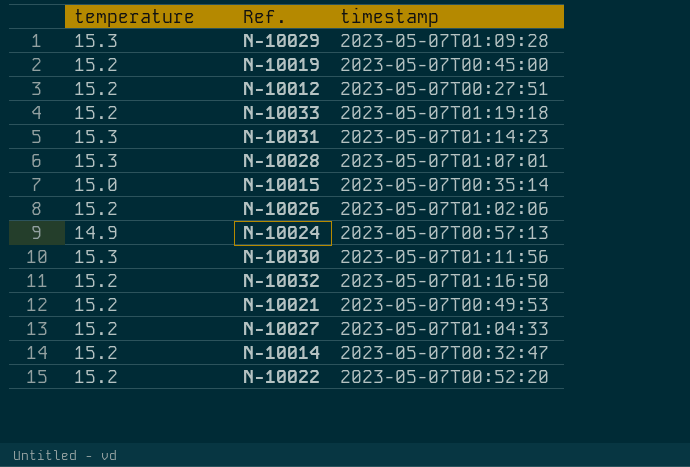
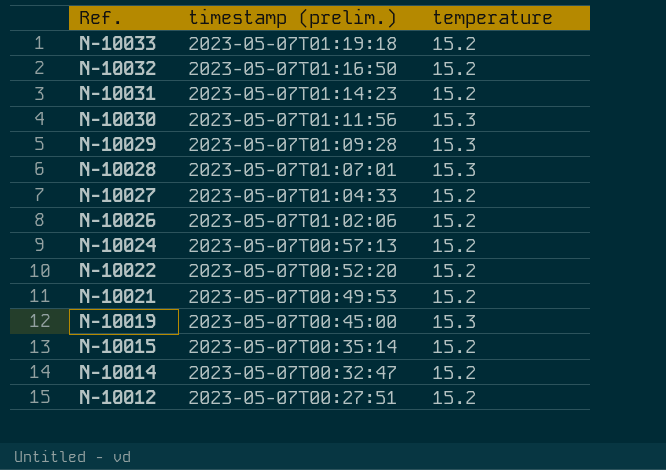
row order: none -> Ref. descending
column name: timestamp -> timestamp (prelim.)
column temperature | position: 1 -> 3
N-10031 | temperature: 15.3 -> 15.2
N-10024 | temperature: 14.9 -> 15.2
N-10019 | temperature: 15.2 -> 15.3
N-10015 | temperature: 15.0 -> 15.2

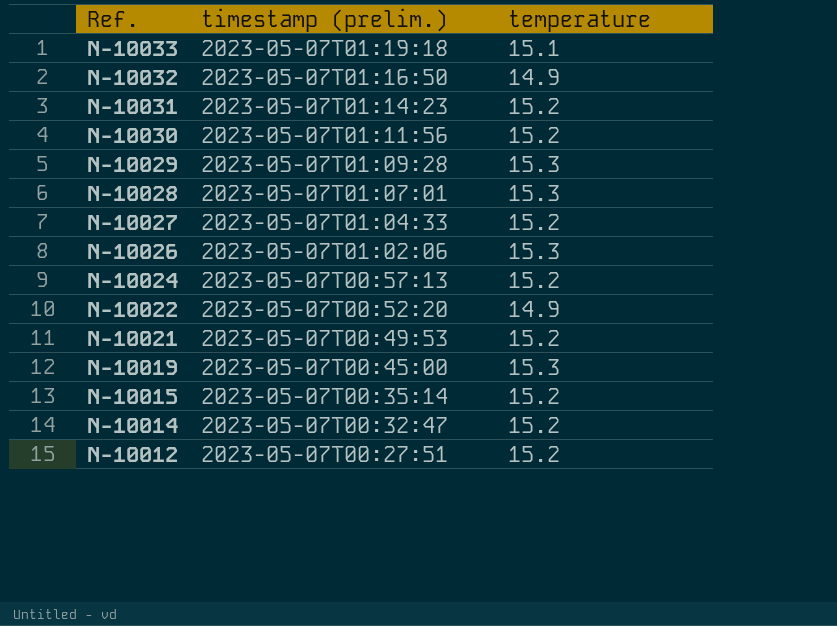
N-10033 | temperature: 15.2 -> 15.1
N-10032 | temperature: 15.2 -> 14.9
N-10030 | temperature: 15.3 -> 15.2
N-10026 | temperature: 15.2 -> 15.3
N-10022 | temperature: 15.2 -> 14.9

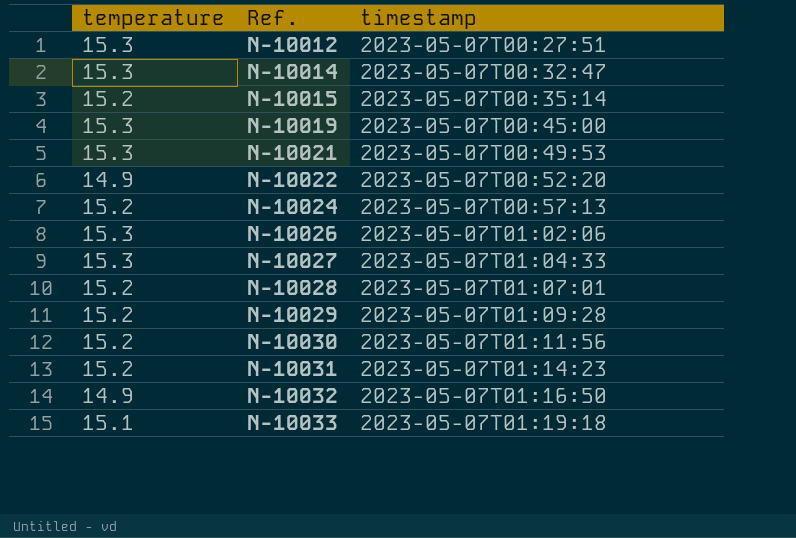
row order: Ref. descending -> Ref. ascending
column temperature | position: 3 -> 1
column name: timestamp (prelim.) -> timestamp
N-10012 | temperature: 15.2 -> 15.3
N-10014 | temperature: 15.2 -> 15.3
N-10021 | temperature: 15.2 -> 15.3
N-10027 | temperature: 15.2 -> 15.3
N-10028 | temperature: 15.3 -> 15.2
N-10029 | temperature: 15.3 -> 15.2

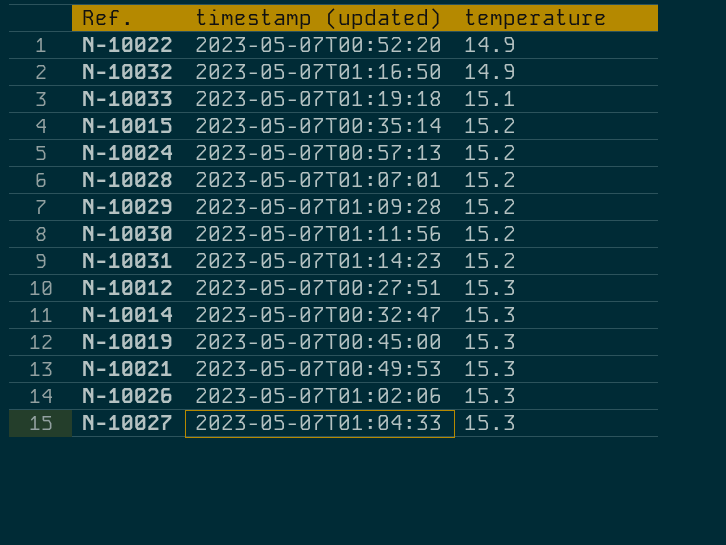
row order: Ref. ascending -> temperature ascending
column name: timestamp -> timestamp (updated)
column temperature | position: 1 -> 3

